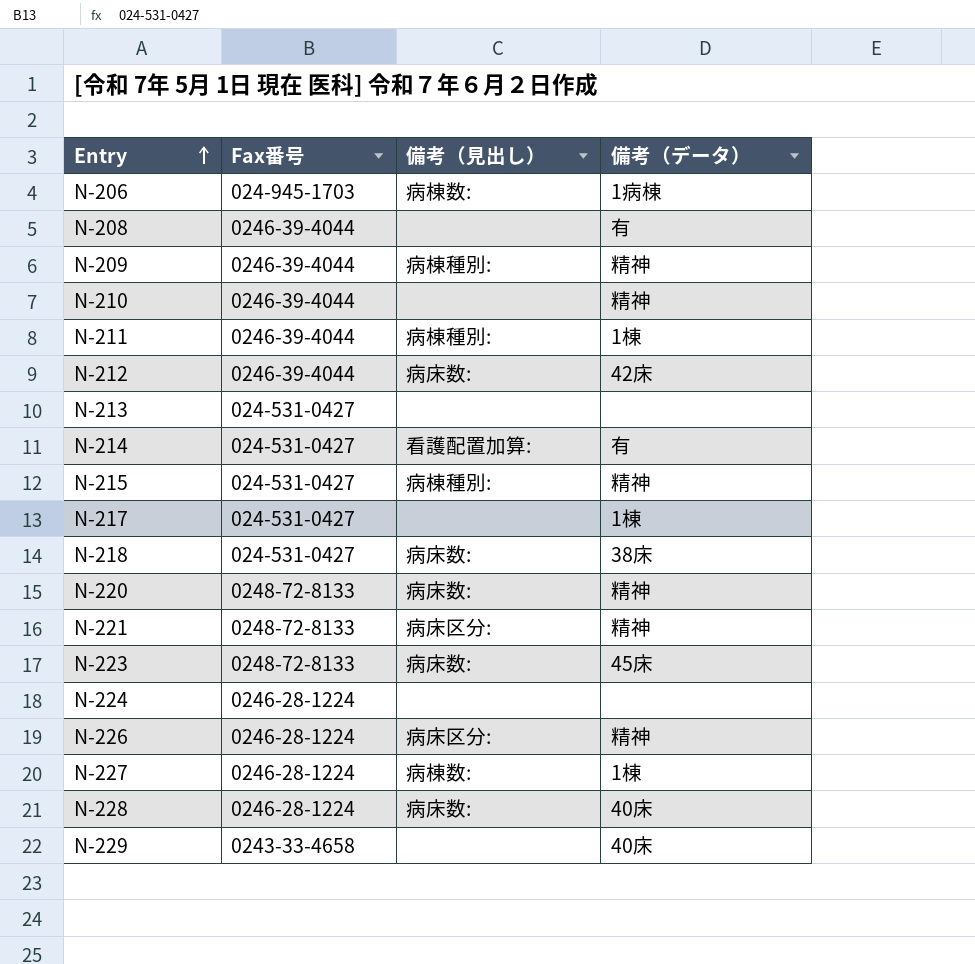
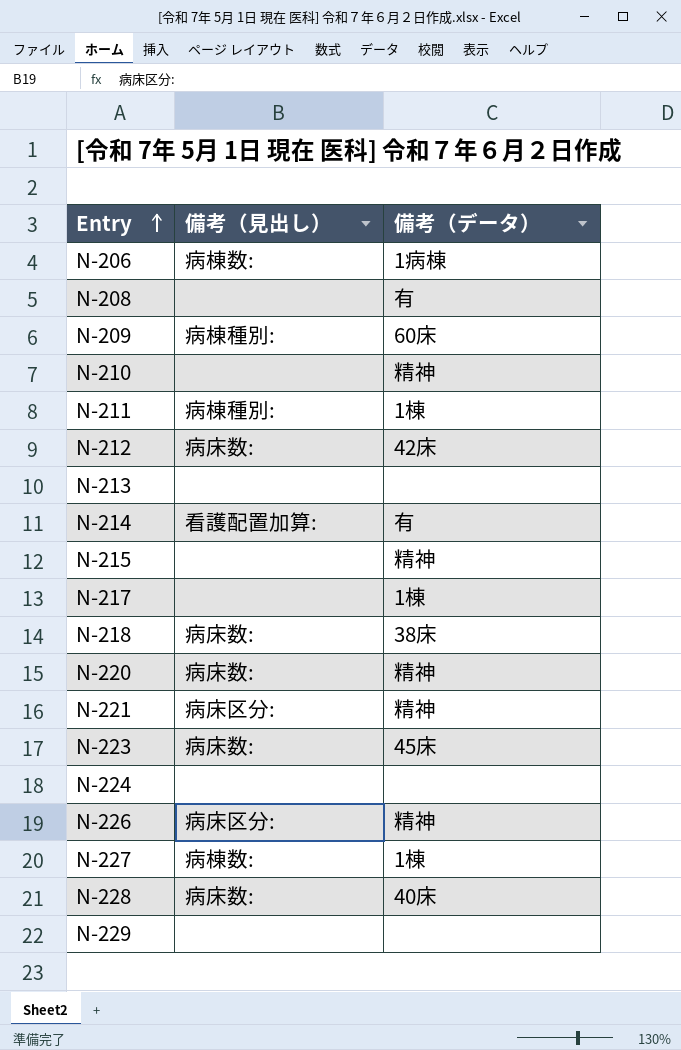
column Fax番号 | position: 2 -> none
N-209 | 備考（データ）: 精神 -> 60床
N-215 | 備考（見出し）: 病棟種別: -> none
N-229 | 備考（データ）: 40床 -> none

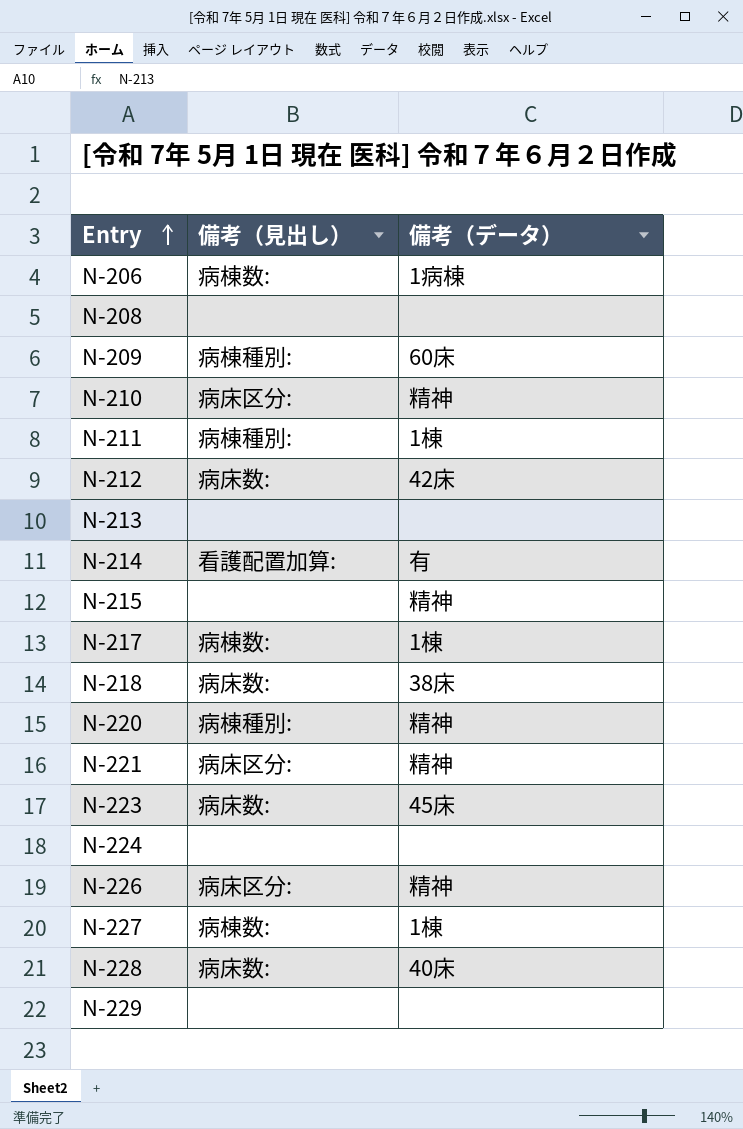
N-208 | 備考（データ）: 有 -> none
N-210 | 備考（見出し）: none -> 病床区分:
N-217 | 備考（見出し）: none -> 病棟数:
N-220 | 備考（見出し）: 病床数: -> 病棟種別:

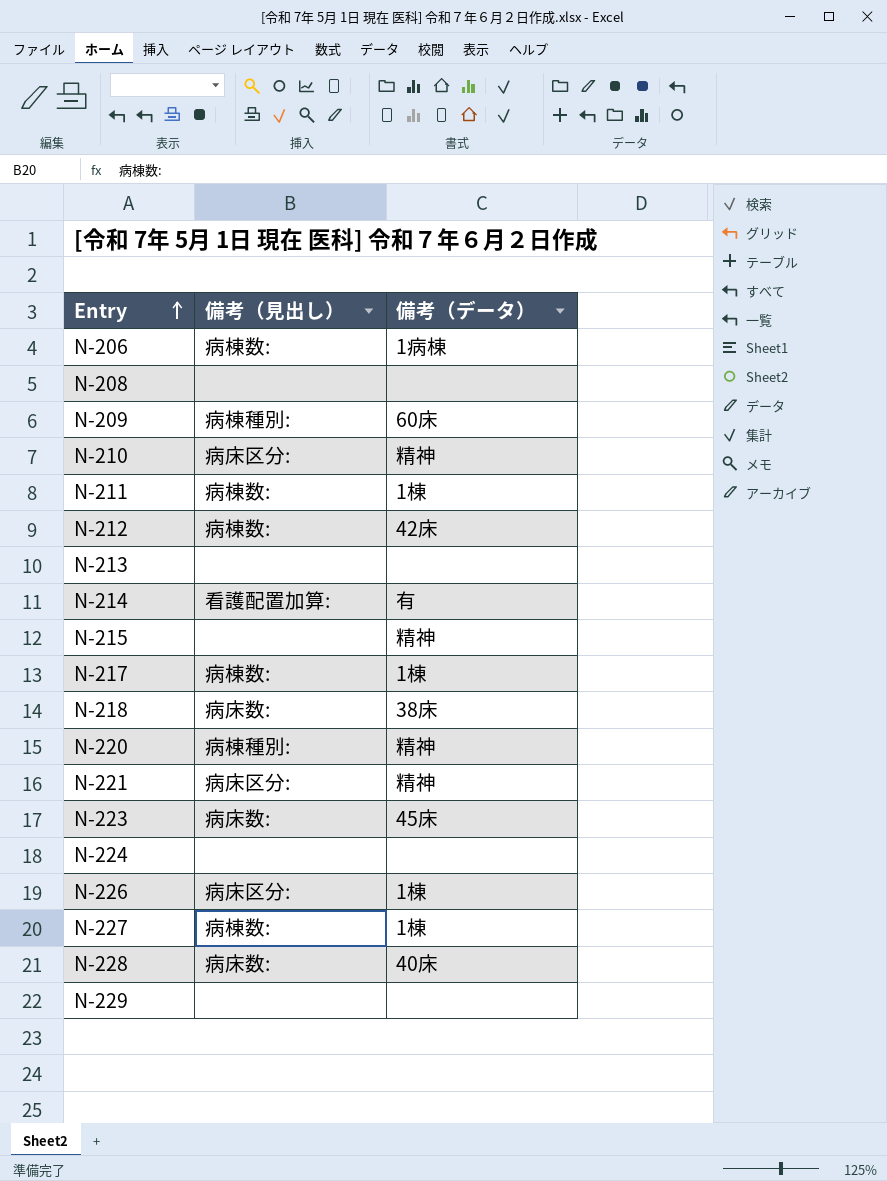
N-211 | 備考（見出し）: 病棟種別: -> 病棟数:
N-212 | 備考（見出し）: 病床数: -> 病棟数:
N-226 | 備考（データ）: 精神 -> 1棟

